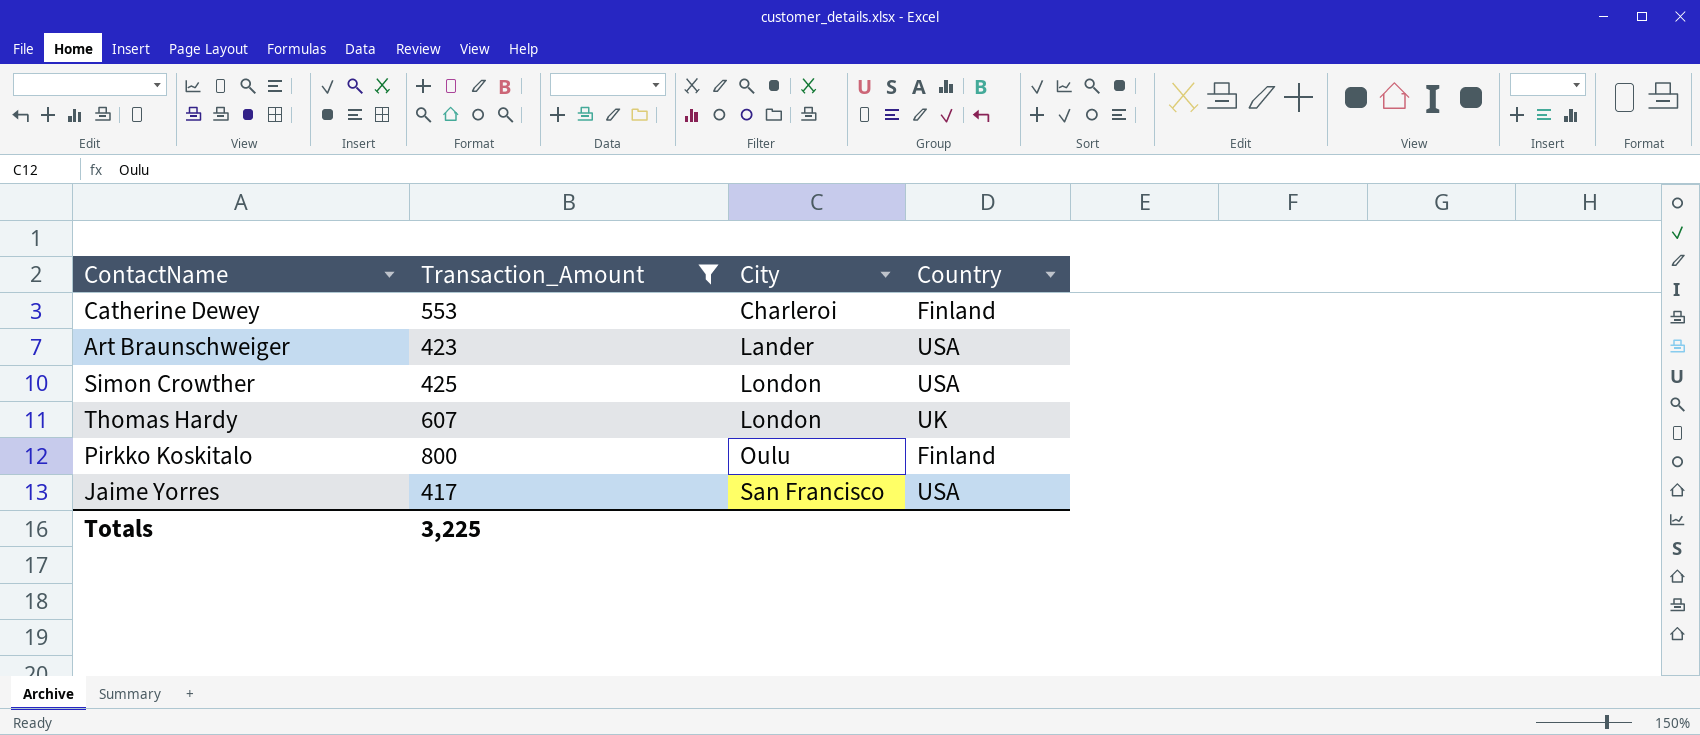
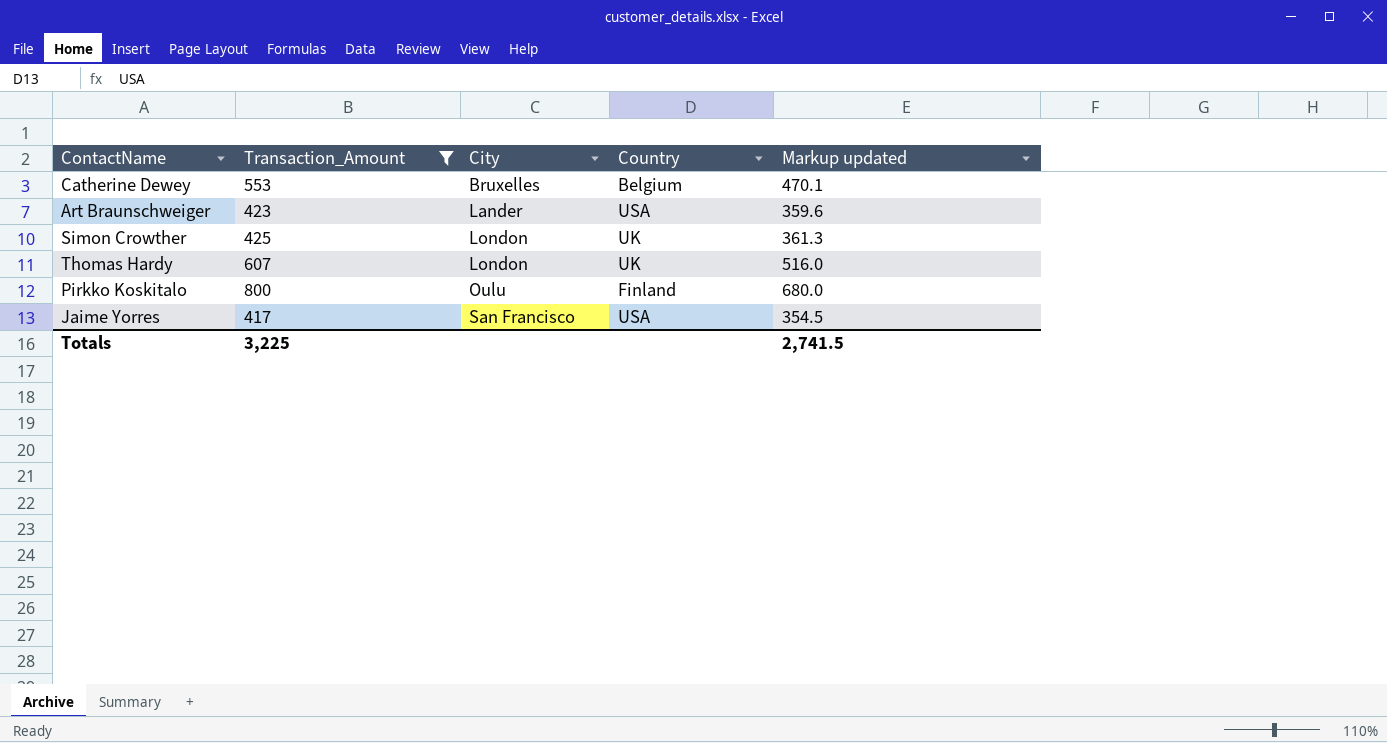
column Markup updated | formula: none -> [Transaction_Amount] * 0.85
Catherine Dewey | City: Charleroi -> Bruxelles
Catherine Dewey | Country: Finland -> Belgium
Simon Crowther | Country: USA -> UK

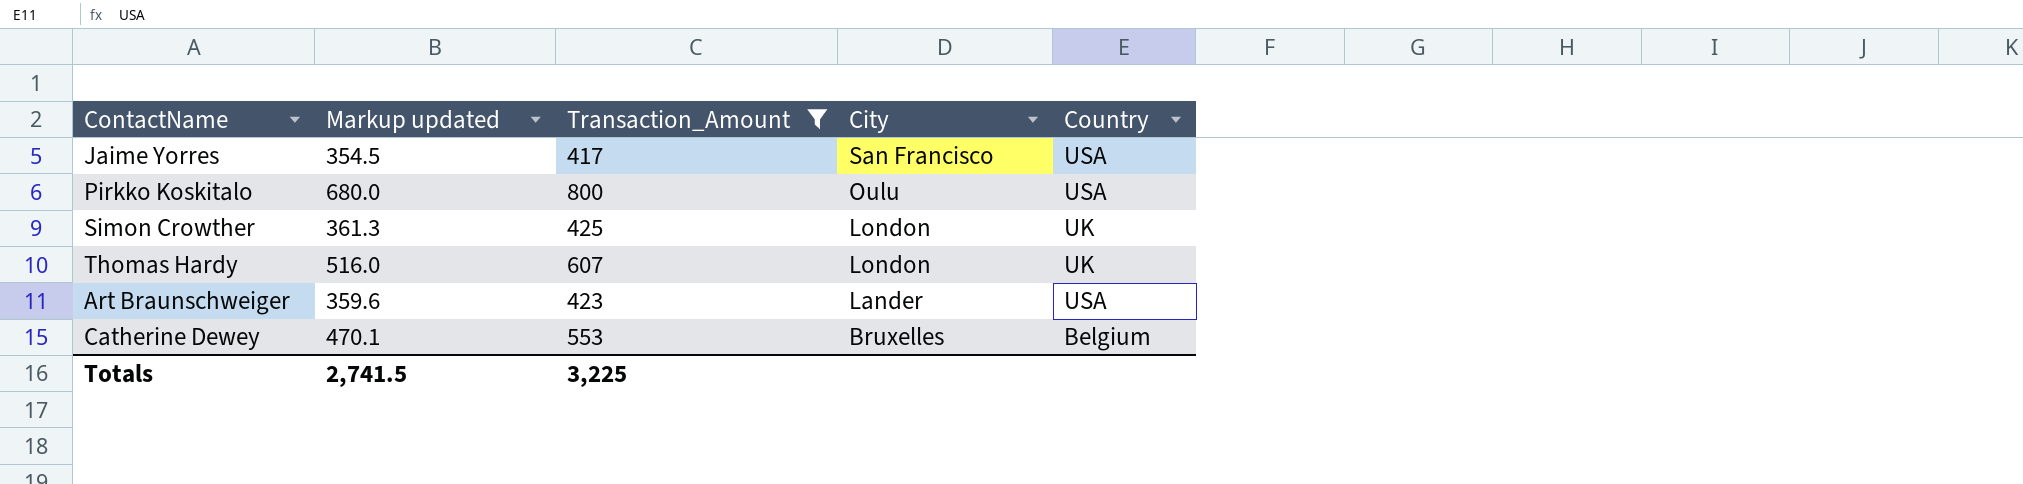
row order: City ascending -> City descending
column Markup updated | position: 5 -> 2
Pirkko Koskitalo | Country: Finland -> USA

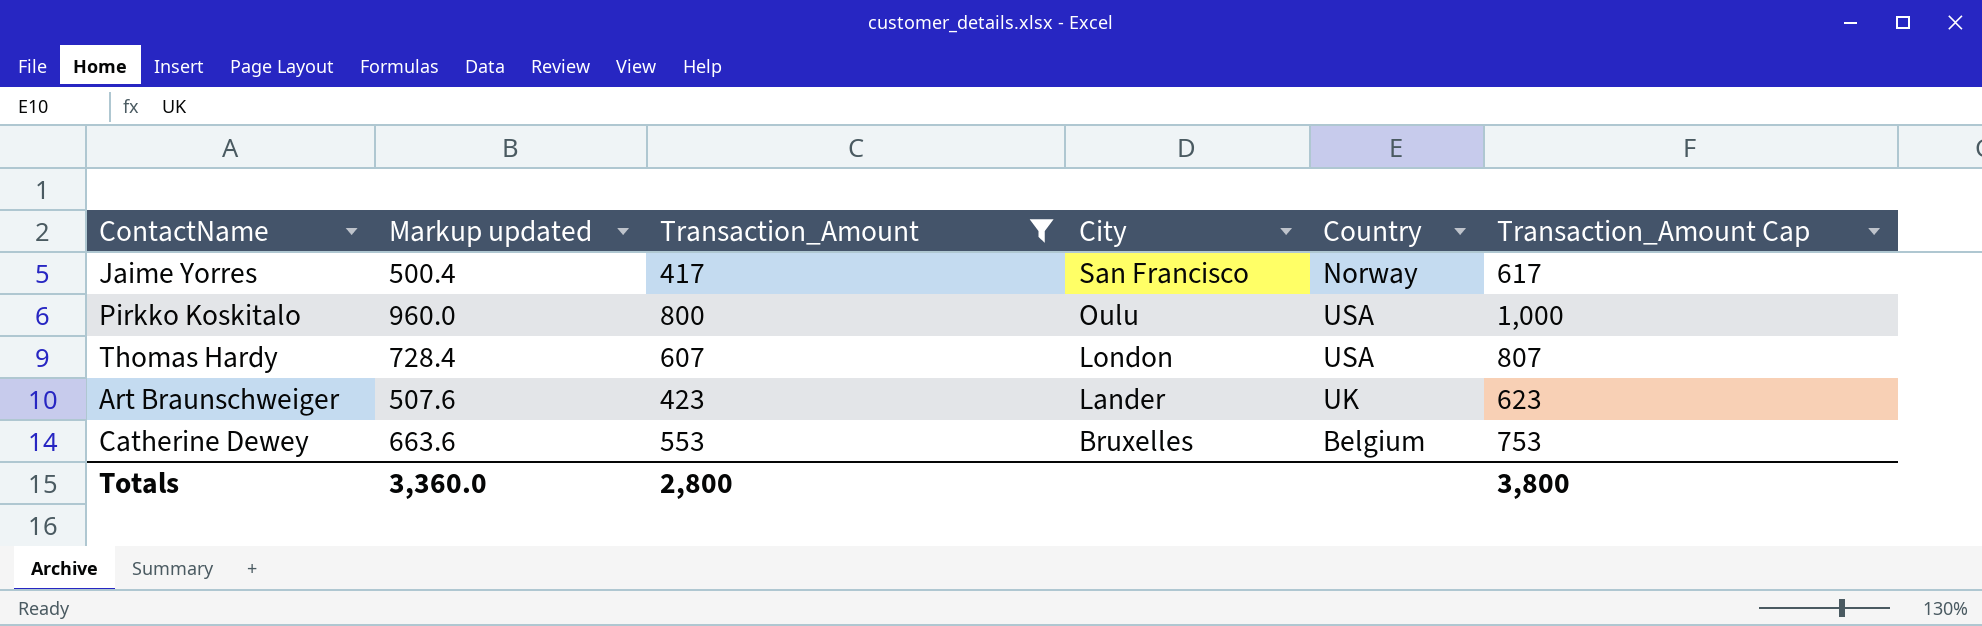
column Markup updated | formula: [Transaction_Amount] * 0.85 -> [Transaction_Amount] * 1.2
column Transaction_Amount Cap | formula: none -> [Transaction_Amount] + 200
row Simon Crowther: 361.3 | 425 | London | UK -> none
Jaime Yorres | Country: USA -> Norway
Thomas Hardy | Country: UK -> USA
Art Braunschweiger | Country: USA -> UK
Totals | Markup updated: 2,741.5 -> 3,360.0
Totals | Transaction_Amount: 3,225 -> 2,800

